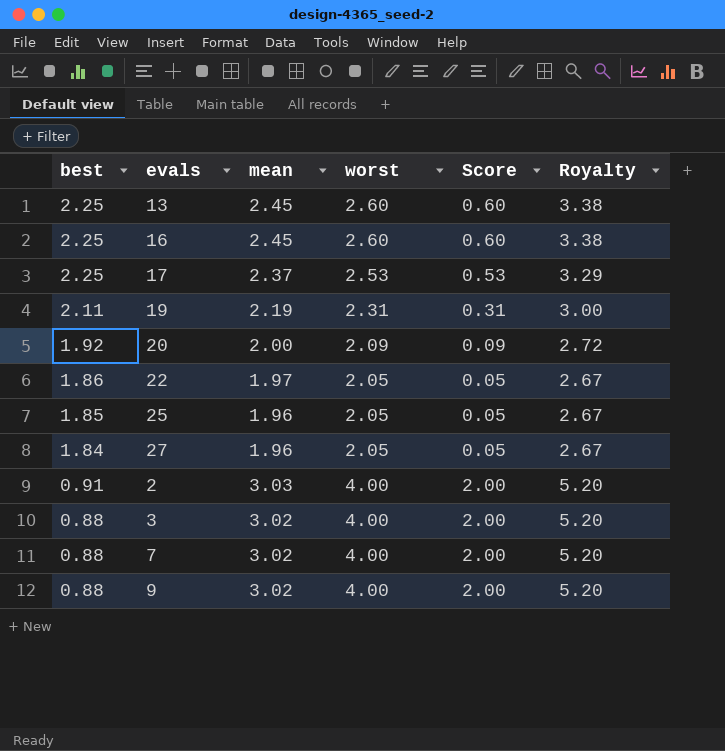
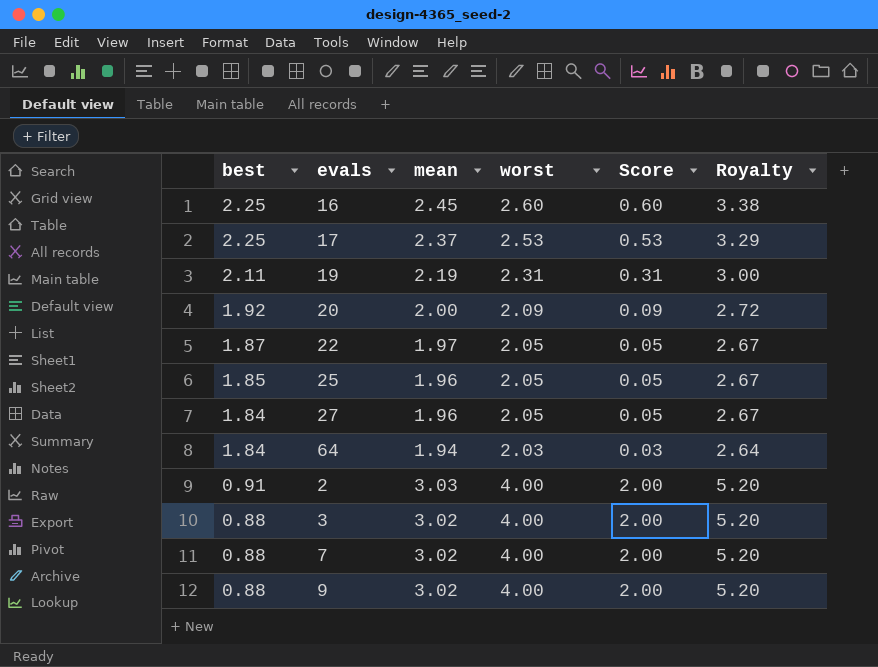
row 13: 2.25 | 2.45 | 2.60 | 0.60 | 3.38 -> none
22 | best: 1.86 -> 1.87
row 64: none -> 1.84 | 1.94 | 2.03 | 0.03 | 2.64

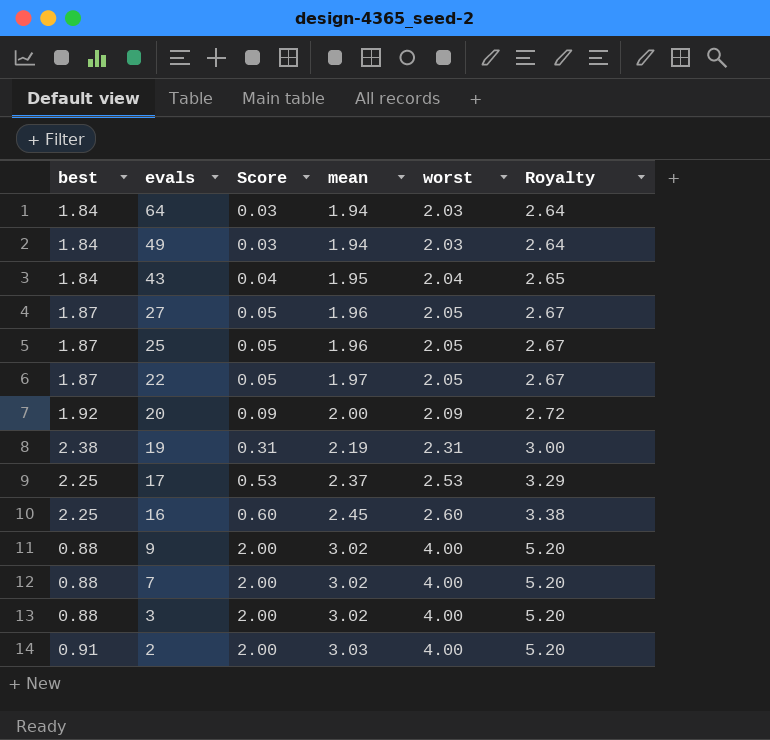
row order: best descending -> evals descending
column Score | position: 5 -> 3
row 49: none -> 1.84 | 0.03 | 1.94 | 2.03 | 2.64
row 43: none -> 1.84 | 0.04 | 1.95 | 2.04 | 2.65
27 | best: 1.84 -> 1.87
25 | best: 1.85 -> 1.87
19 | best: 2.11 -> 2.38

